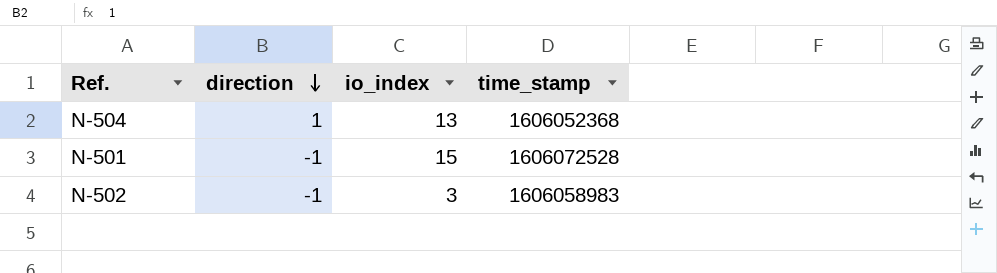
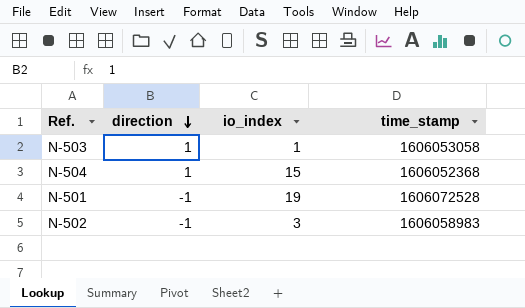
row N-503: none -> 1 | 1 | 1606053058
N-504 | io_index: 13 -> 15
N-501 | io_index: 15 -> 19

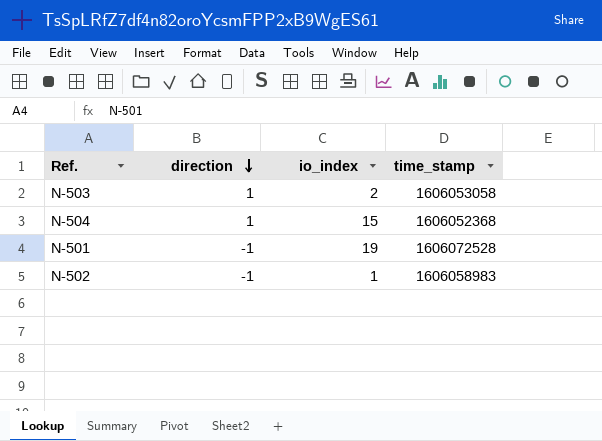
N-503 | io_index: 1 -> 2
N-502 | io_index: 3 -> 1

